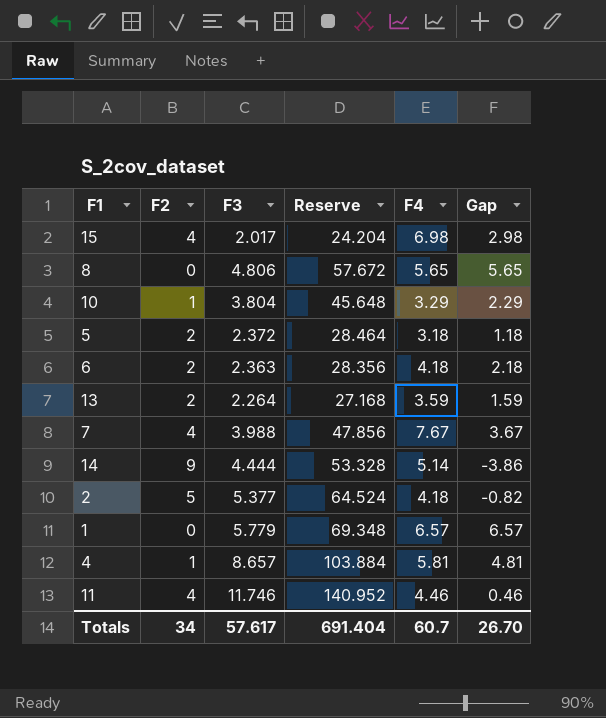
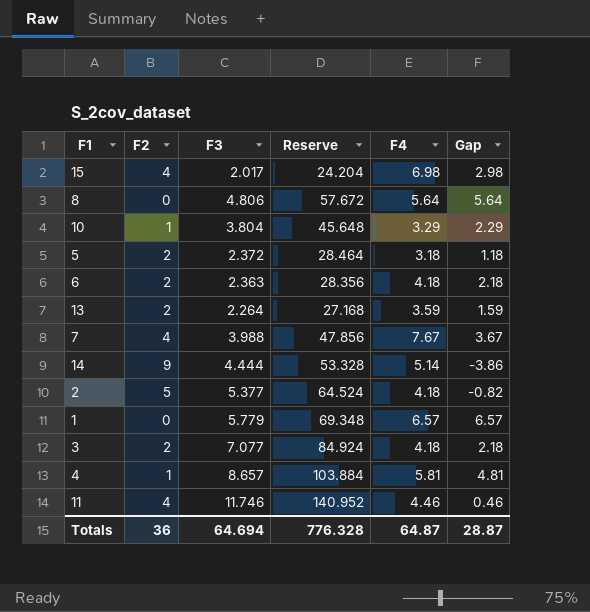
8 | F4: 5.65 -> 5.64
8 | Gap: 5.65 -> 5.64
row 3: none -> 2 | 7.077 | 84.924 | 4.18 | 2.18
Totals | F2: 34 -> 36
Totals | F3: 57.617 -> 64.694
Totals | Reserve: 691.404 -> 776.328
Totals | F4: 60.7 -> 64.87
Totals | Gap: 26.70 -> 28.87

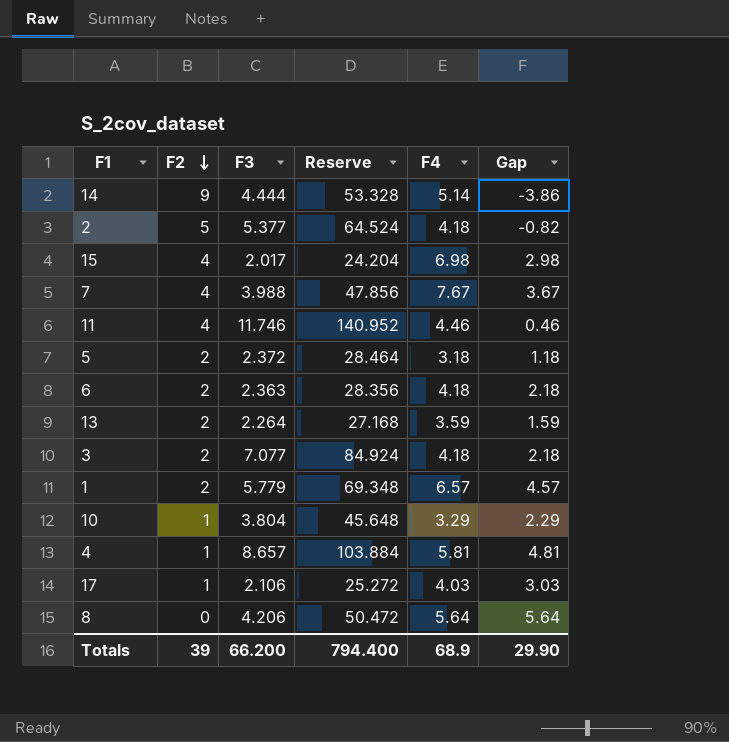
row order: none -> F2 descending
1 | F2: 0 -> 2
1 | Gap: 6.57 -> 4.57
row 17: none -> 1 | 2.106 | 25.272 | 4.03 | 3.03
8 | F3: 4.806 -> 4.206
8 | Reserve: 57.672 -> 50.472
Totals | F2: 36 -> 39
Totals | F3: 64.694 -> 66.200
Totals | Reserve: 776.328 -> 794.400
Totals | F4: 64.87 -> 68.9
Totals | Gap: 28.87 -> 29.90

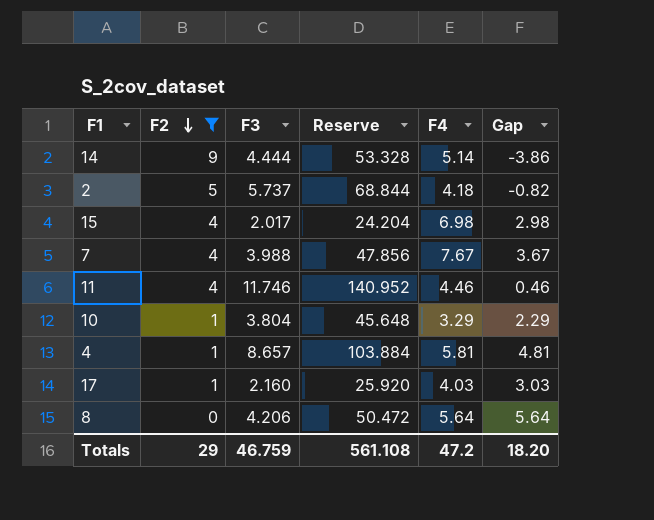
filter: none -> F2 != 2
2 | F3: 5.377 -> 5.737
2 | Reserve: 64.524 -> 68.844
17 | F3: 2.106 -> 2.160
17 | Reserve: 25.272 -> 25.920
Totals | F2: 39 -> 29
Totals | F3: 66.200 -> 46.759
Totals | Reserve: 794.400 -> 561.108
Totals | F4: 68.9 -> 47.2
Totals | Gap: 29.90 -> 18.20

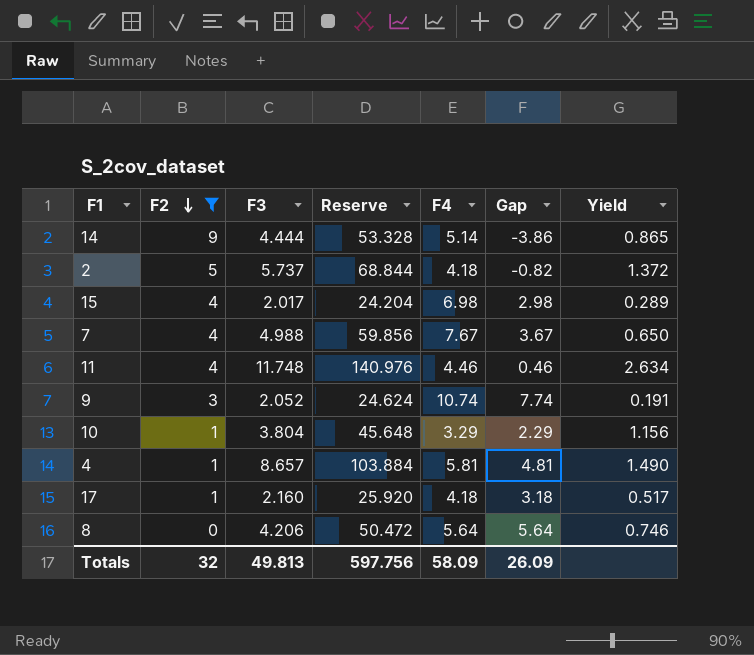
column Yield | formula: none -> [F3] / [F4]
7 | F3: 3.988 -> 4.988
7 | Reserve: 47.856 -> 59.856
11 | F3: 11.746 -> 11.748
11 | Reserve: 140.952 -> 140.976
row 9: none -> 3 | 2.052 | 24.624 | 10.74 | 7.74 | 0.191
17 | F4: 4.03 -> 4.18
17 | Gap: 3.03 -> 3.18
Totals | F2: 29 -> 32
Totals | F3: 46.759 -> 49.813
Totals | Reserve: 561.108 -> 597.756
Totals | F4: 47.2 -> 58.09
Totals | Gap: 18.20 -> 26.09

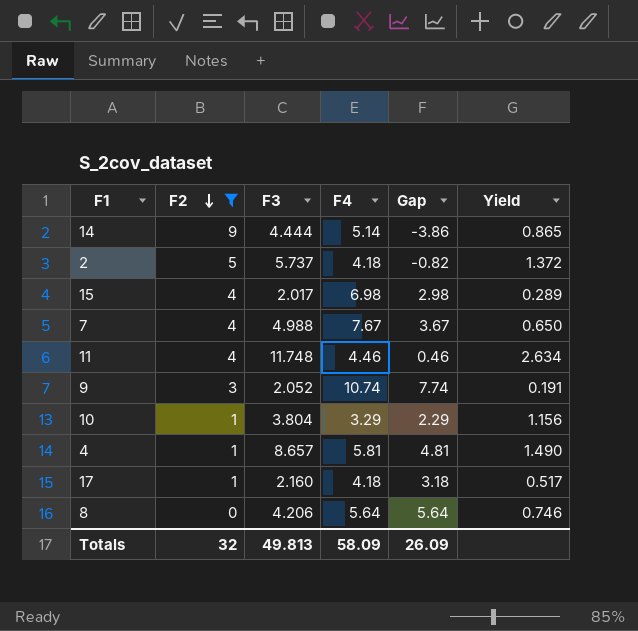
column Reserve | formula: [F3] * 12 -> none

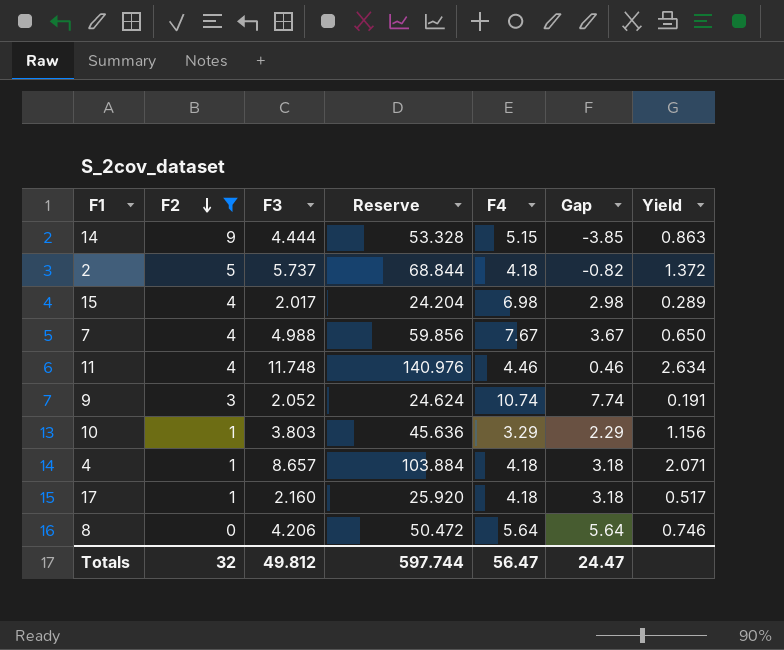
column Reserve | formula: none -> [F3] * 12
14 | F4: 5.14 -> 5.15
14 | Gap: -3.86 -> -3.85
14 | Yield: 0.865 -> 0.863
10 | F3: 3.804 -> 3.803
4 | F4: 5.81 -> 4.18
4 | Gap: 4.81 -> 3.18
4 | Yield: 1.490 -> 2.071
Totals | F3: 49.813 -> 49.812
Totals | F4: 58.09 -> 56.47
Totals | Gap: 26.09 -> 24.47

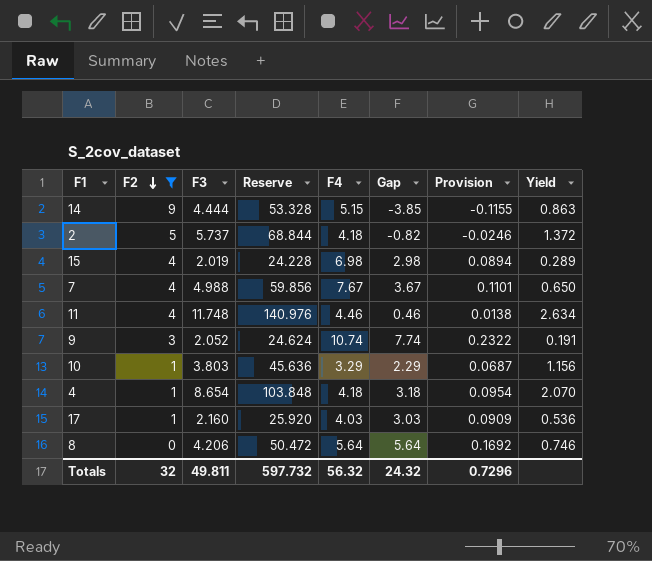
column Provision | formula: none -> [Gap] * 0.03
15 | F3: 2.017 -> 2.019
15 | Reserve: 24.204 -> 24.228
4 | F3: 8.657 -> 8.654
4 | Reserve: 103.884 -> 103.848
4 | Yield: 2.071 -> 2.070
17 | F4: 4.18 -> 4.03
17 | Gap: 3.18 -> 3.03
17 | Yield: 0.517 -> 0.536
Totals | F3: 49.812 -> 49.811
Totals | Reserve: 597.744 -> 597.732
Totals | F4: 56.47 -> 56.32
Totals | Gap: 24.47 -> 24.32

